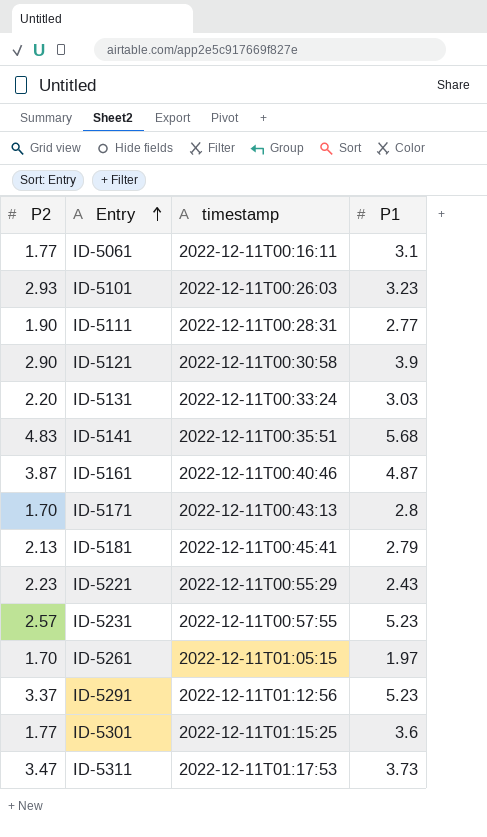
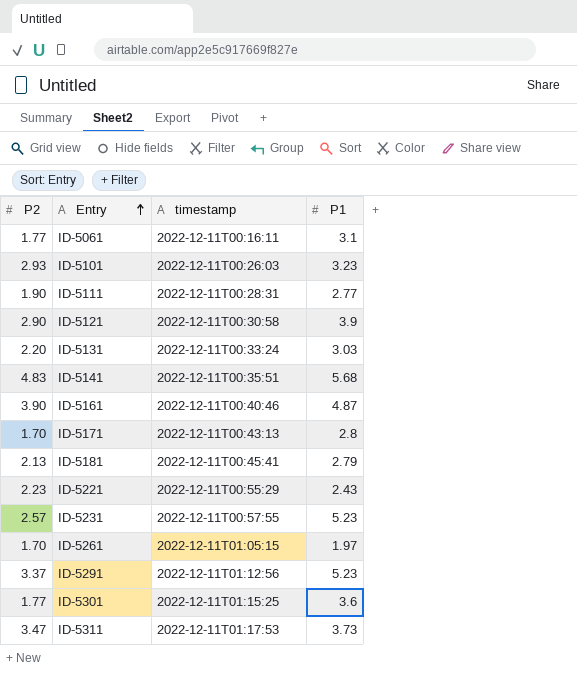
ID-5161 | P2: 3.87 -> 3.90

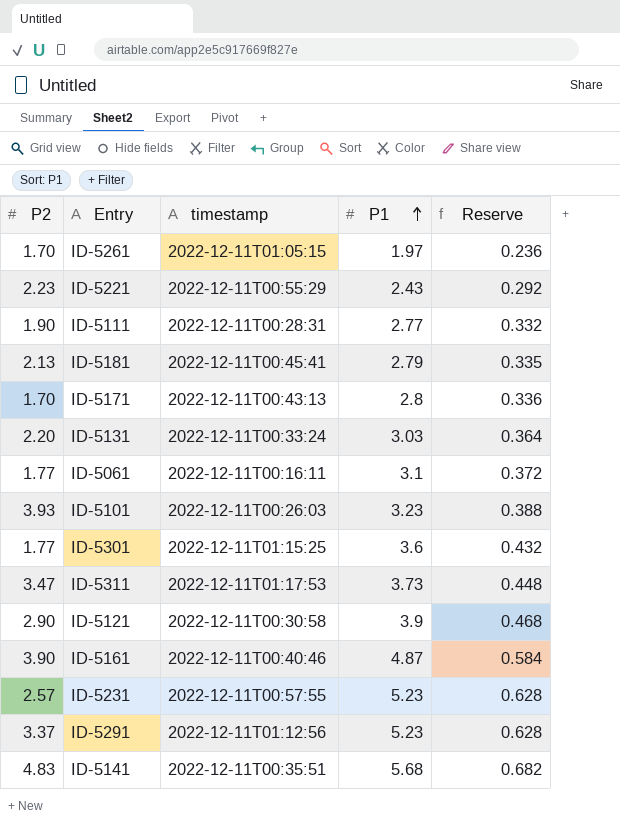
row order: Entry ascending -> P1 ascending
column Reserve | formula: none -> [P1] * 0.12
ID-5101 | P2: 2.93 -> 3.93

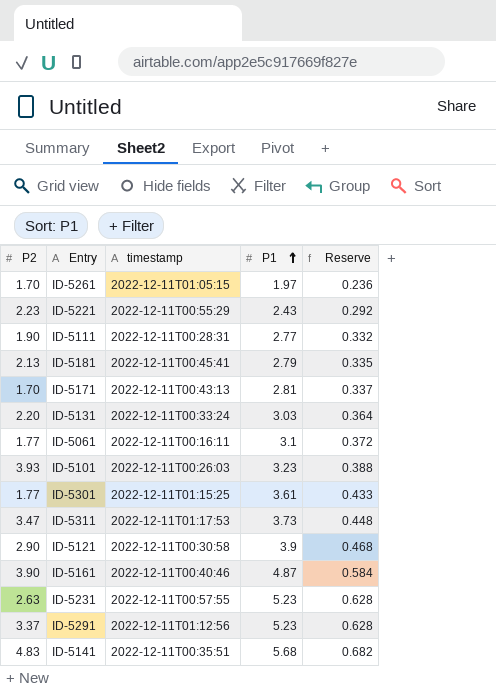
ID-5171 | P1: 2.8 -> 2.81
ID-5171 | Reserve: 0.336 -> 0.337
ID-5301 | P1: 3.6 -> 3.61
ID-5301 | Reserve: 0.432 -> 0.433
ID-5231 | P2: 2.57 -> 2.63

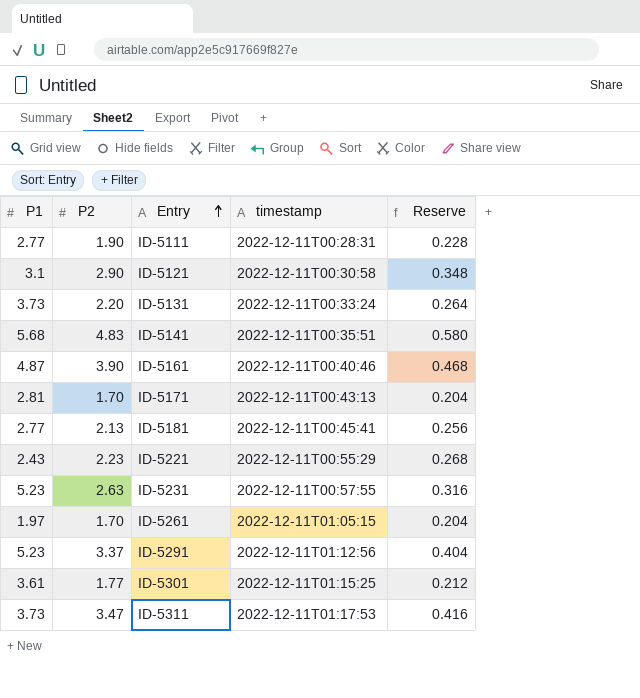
row order: P1 ascending -> Entry ascending
column P1 | position: 4 -> 1
column Reserve | formula: [P1] * 0.12 -> [P2] * 0.12
row ID-5061: 1.77 | 2022-12-11T00:16:11 | 3.1 | 0.372 -> none
row ID-5101: 3.93 | 2022-12-11T00:26:03 | 3.23 | 0.388 -> none
ID-5121 | P1: 3.9 -> 3.1
ID-5131 | P1: 3.03 -> 3.73
ID-5181 | P1: 2.79 -> 2.77

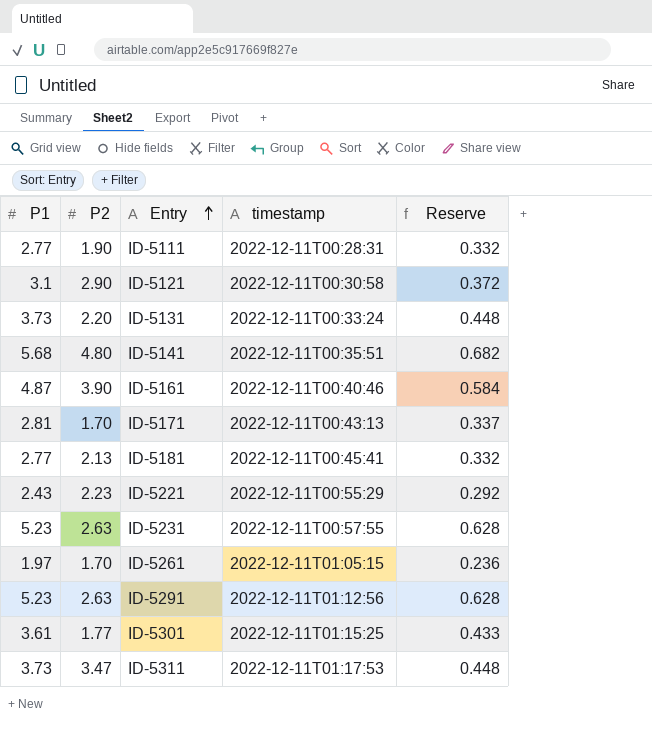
column Reserve | formula: [P2] * 0.12 -> [P1] * 0.12
ID-5141 | P2: 4.83 -> 4.80
ID-5291 | P2: 3.37 -> 2.63

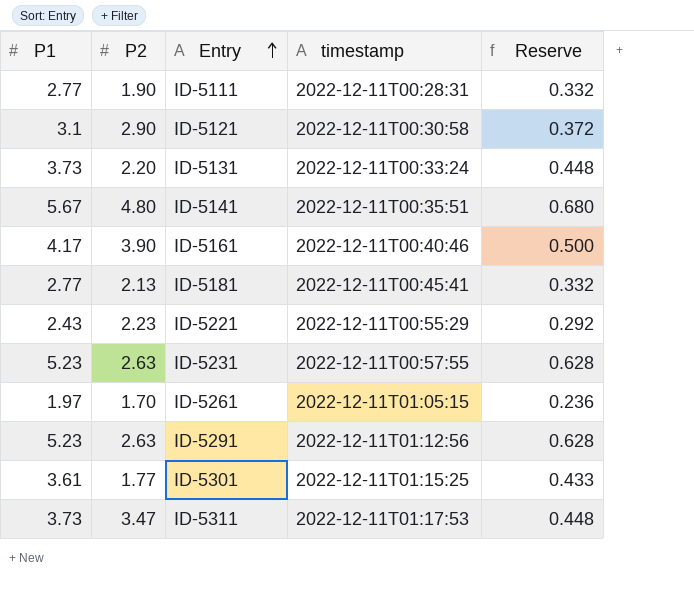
row ID-5171: 2.81 | 1.70 | 2022-12-11T00:43:13 | 0.337 -> none
ID-5141 | P1: 5.68 -> 5.67
ID-5141 | Reserve: 0.682 -> 0.680
ID-5161 | P1: 4.87 -> 4.17
ID-5161 | Reserve: 0.584 -> 0.500

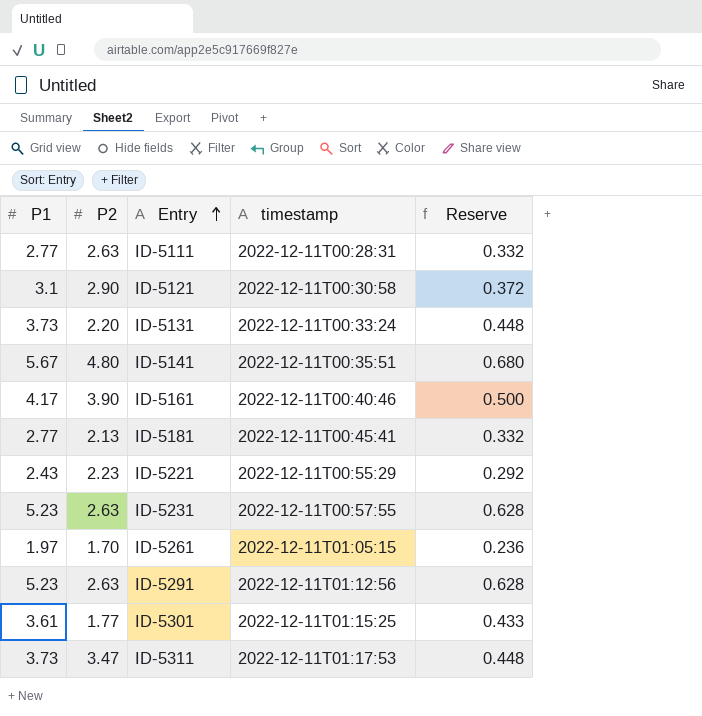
ID-5111 | P2: 1.90 -> 2.63

